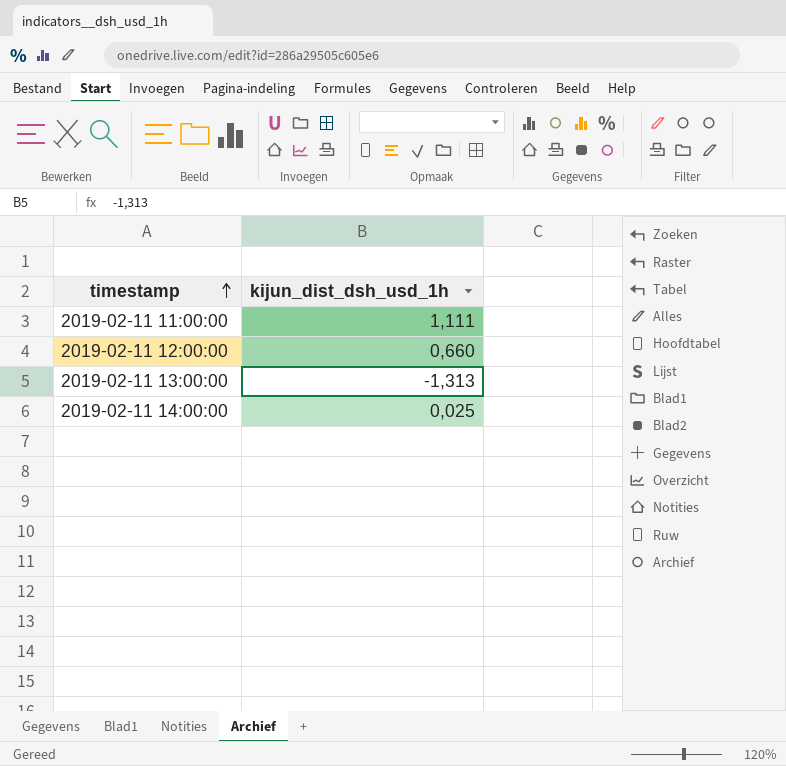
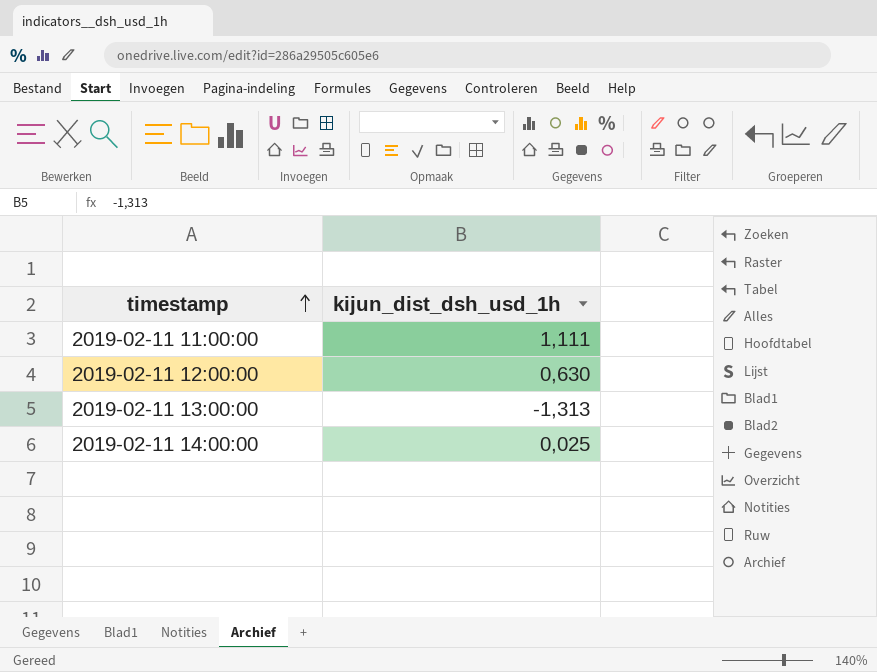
2019-02-11 12:00:00 | kijun_dist_dsh_usd_1h: 0,660 -> 0,630

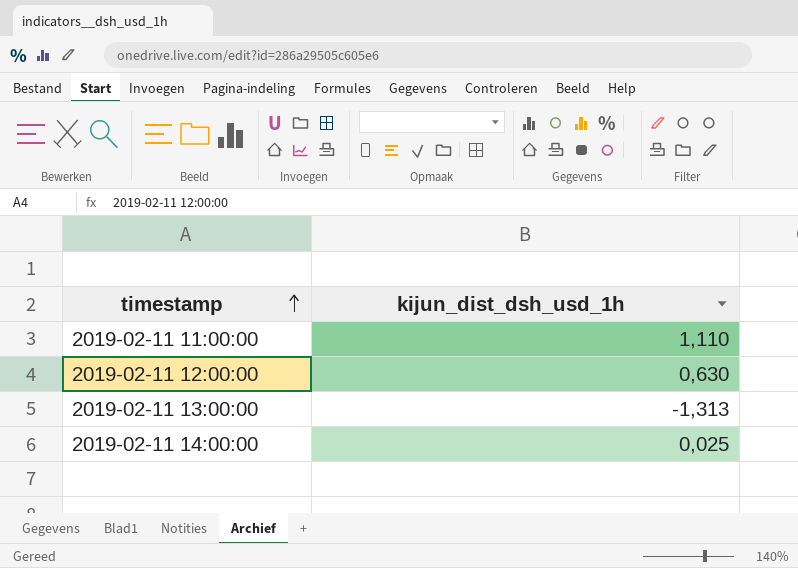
2019-02-11 11:00:00 | kijun_dist_dsh_usd_1h: 1,111 -> 1,110

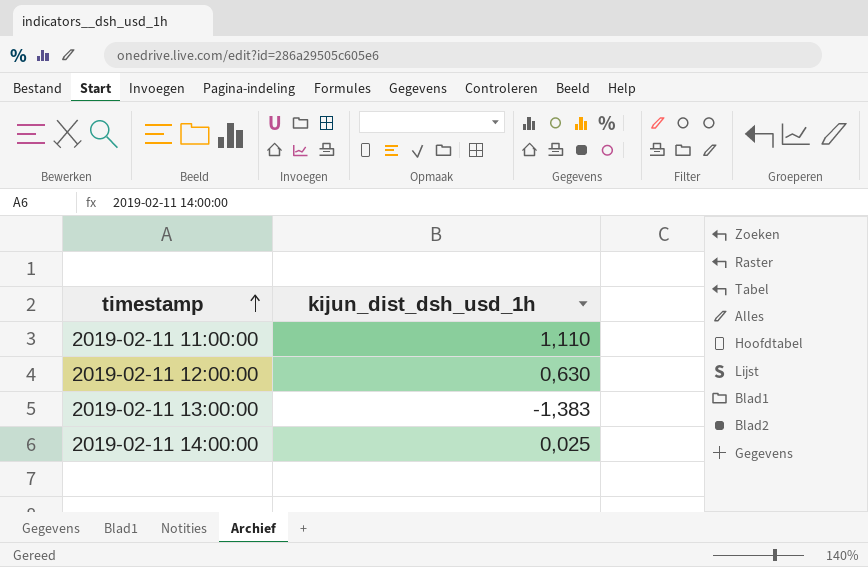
2019-02-11 13:00:00 | kijun_dist_dsh_usd_1h: -1,313 -> -1,383

